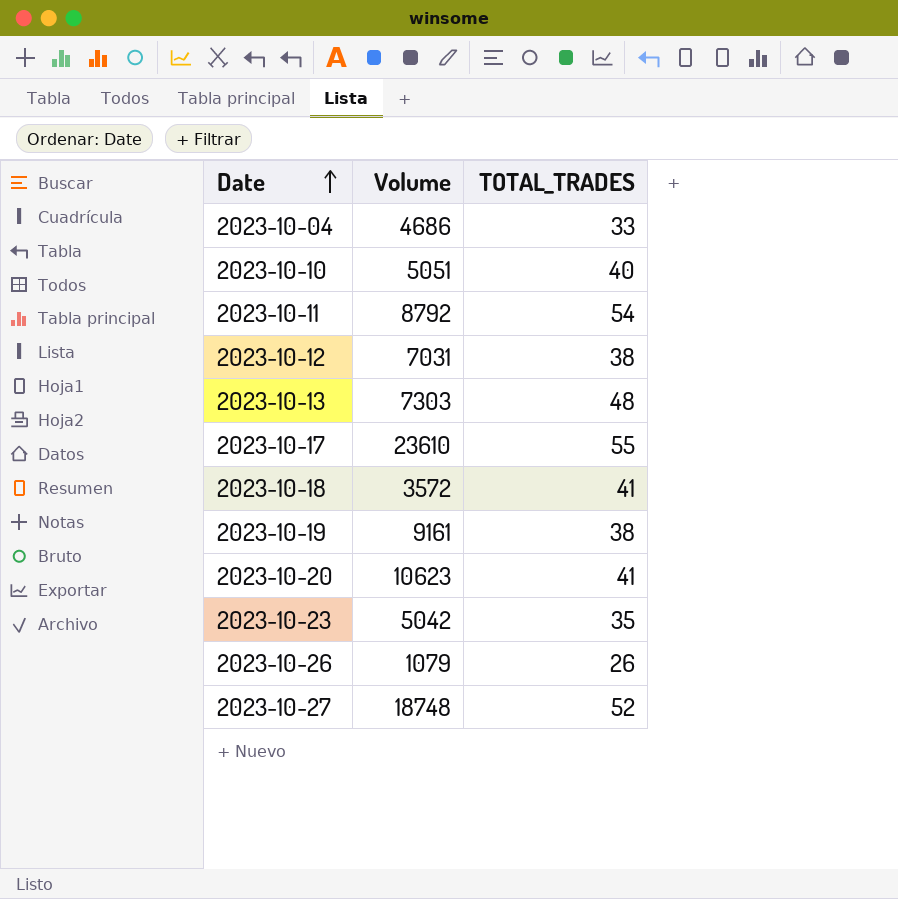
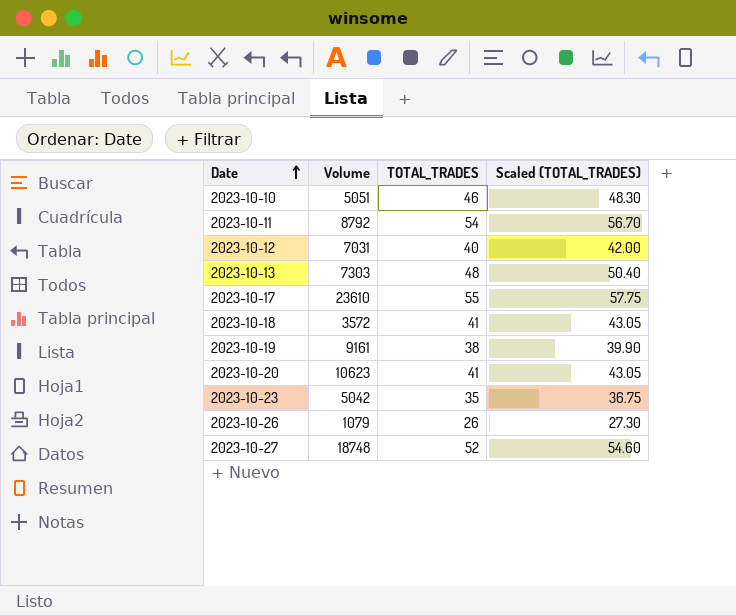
column Scaled (TOTAL_TRADES) | formula: none -> [TOTAL_TRADES] * 1.05
row 2023-10-04: 4686 | 33 -> none
2023-10-10 | TOTAL_TRADES: 40 -> 46
2023-10-12 | TOTAL_TRADES: 38 -> 40

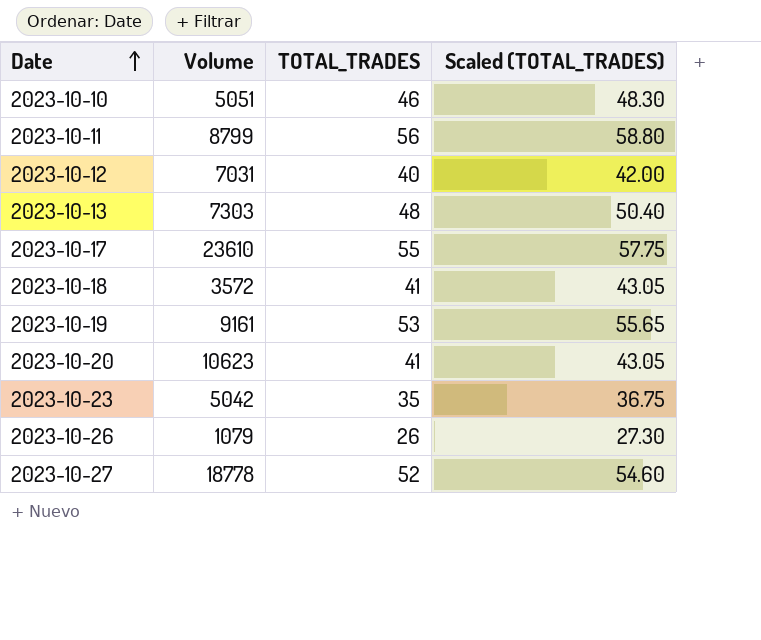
2023-10-11 | Volume: 8792 -> 8799
2023-10-11 | TOTAL_TRADES: 54 -> 56
2023-10-11 | Scaled (TOTAL_TRADES): 56.70 -> 58.80
2023-10-19 | TOTAL_TRADES: 38 -> 53
2023-10-19 | Scaled (TOTAL_TRADES): 39.90 -> 55.65
2023-10-27 | Volume: 18748 -> 18778

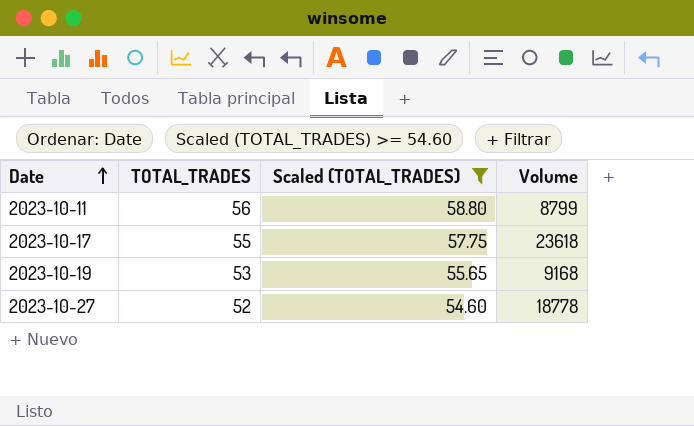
filter: none -> Scaled (TOTAL_TRADES) >= 54.60
column Volume | position: 2 -> 4
2023-10-17 | Volume: 23610 -> 23618
2023-10-19 | Volume: 9161 -> 9168

